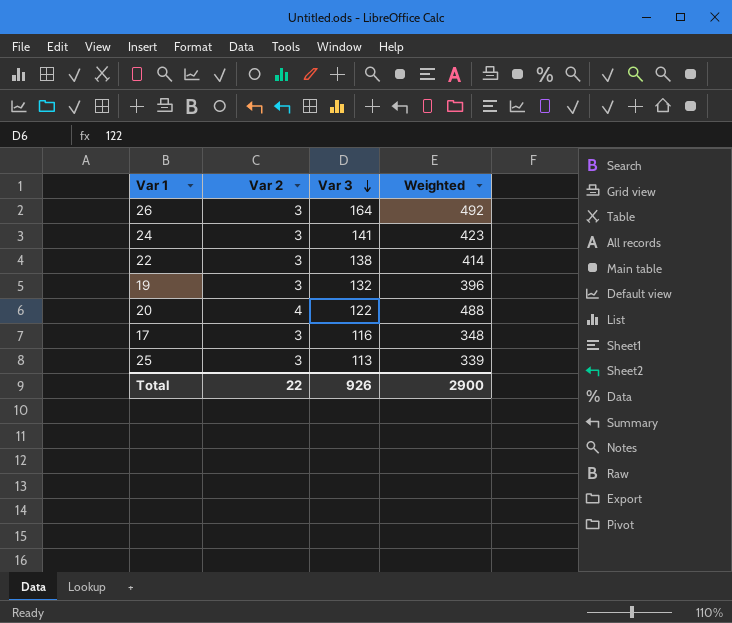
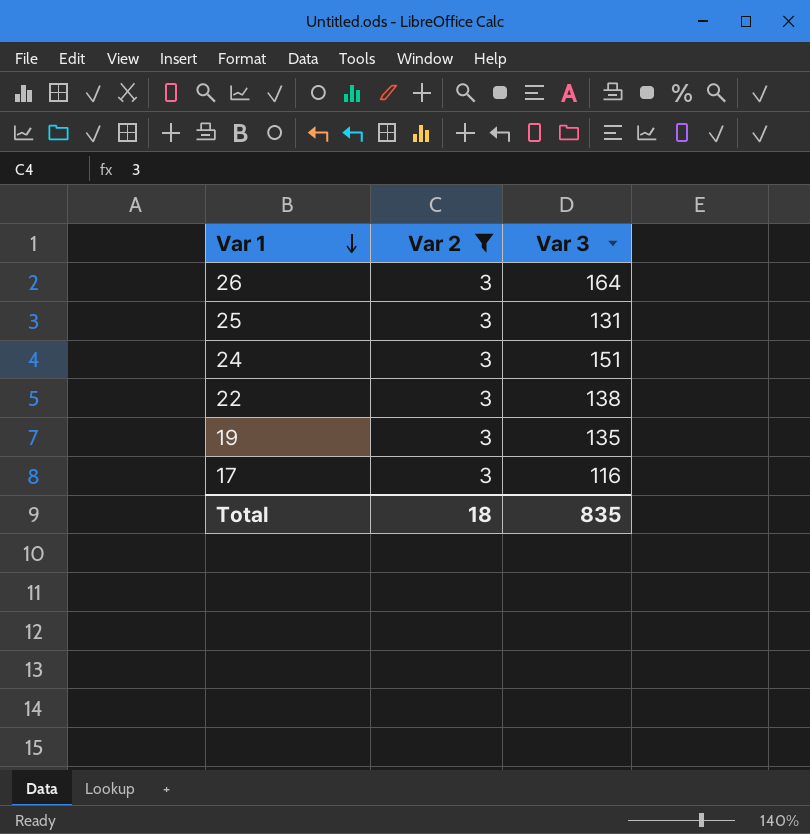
filter: none -> Var 2 = 3
row order: Var 3 descending -> Var 1 descending
column Weighted | formula: [Var 2] * [Var 3] -> none
25 | Var 3: 113 -> 131
24 | Var 3: 141 -> 151
19 | Var 3: 132 -> 135
Total | Var 2: 22 -> 18
Total | Var 3: 926 -> 835

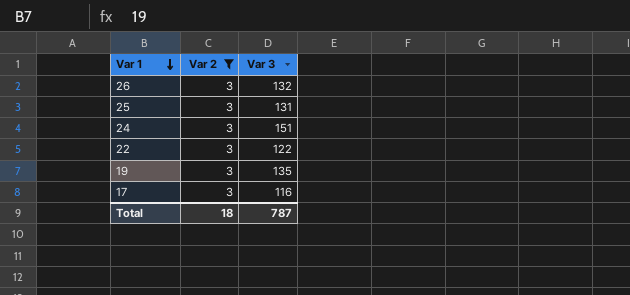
26 | Var 3: 164 -> 132
22 | Var 3: 138 -> 122
Total | Var 3: 835 -> 787

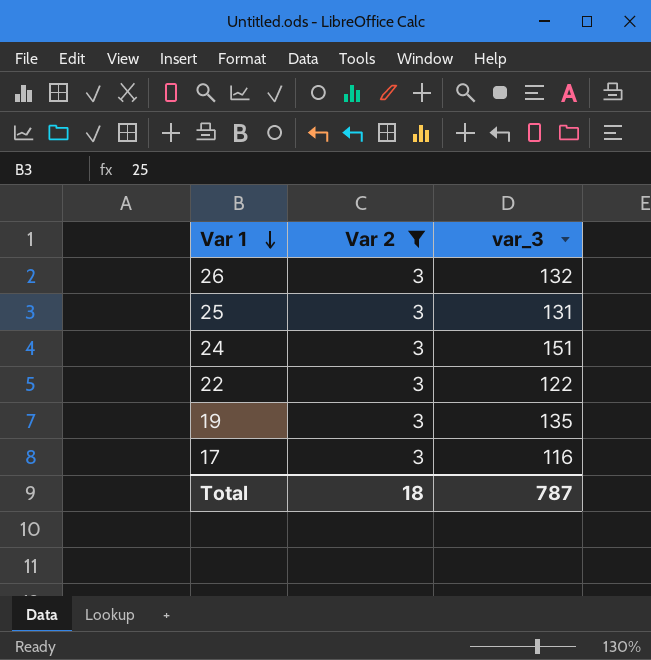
column name: Var 3 -> var_3

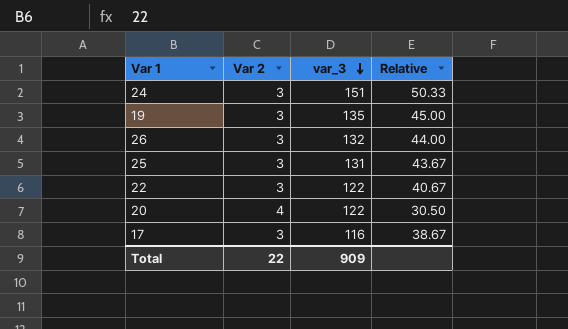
filter: Var 2 = 3 -> none
row order: Var 1 descending -> var_3 descending
column Relative | formula: none -> [var_3] / [Var 2]
Total | Var 2: 18 -> 22
Total | var_3: 787 -> 909

